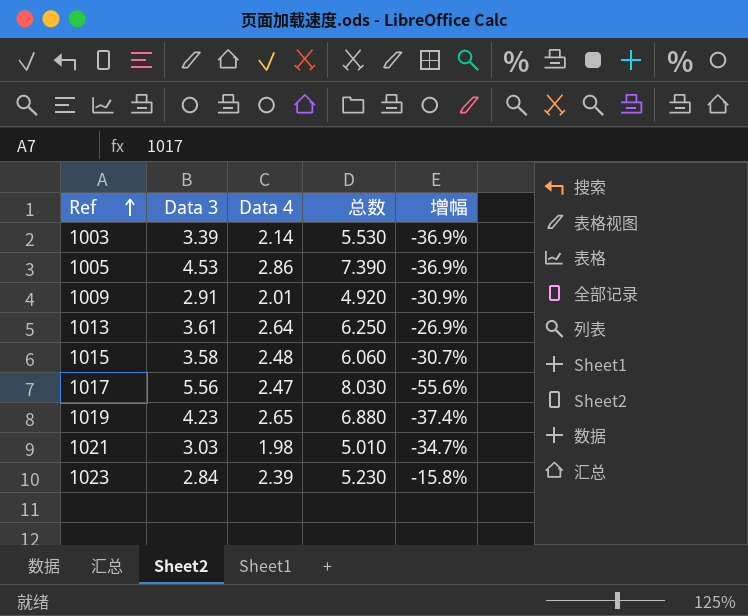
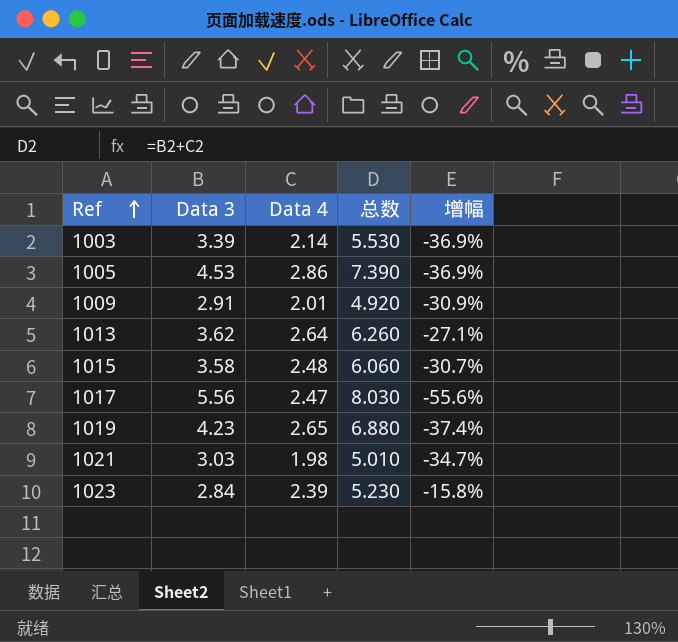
1013 | Data 3: 3.61 -> 3.62
1013 | 总数: 6.250 -> 6.260
1013 | 增幅: -26.9% -> -27.1%

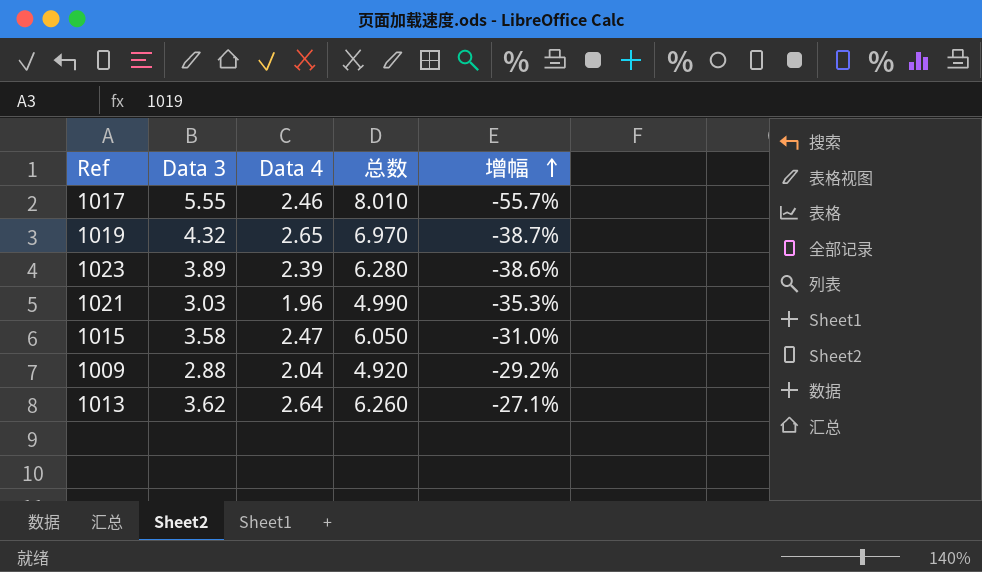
row order: Ref ascending -> 增幅 ascending
row 1003: 3.39 | 2.14 | 5.530 | -36.9% -> none
row 1005: 4.53 | 2.86 | 7.390 | -36.9% -> none
1017 | Data 3: 5.56 -> 5.55
1017 | Data 4: 2.47 -> 2.46
1017 | 总数: 8.030 -> 8.010
1017 | 增幅: -55.6% -> -55.7%
1019 | Data 3: 4.23 -> 4.32
1019 | 总数: 6.880 -> 6.970
1019 | 增幅: -37.4% -> -38.7%
1023 | Data 3: 2.84 -> 3.89
1023 | 总数: 5.230 -> 6.280
1023 | 增幅: -15.8% -> -38.6%
1021 | Data 4: 1.98 -> 1.96
1021 | 总数: 5.010 -> 4.990
1021 | 增幅: -34.7% -> -35.3%
1015 | Data 4: 2.48 -> 2.47
1015 | 总数: 6.060 -> 6.050
1015 | 增幅: -30.7% -> -31.0%
1009 | Data 3: 2.91 -> 2.88
1009 | Data 4: 2.01 -> 2.04
1009 | 增幅: -30.9% -> -29.2%

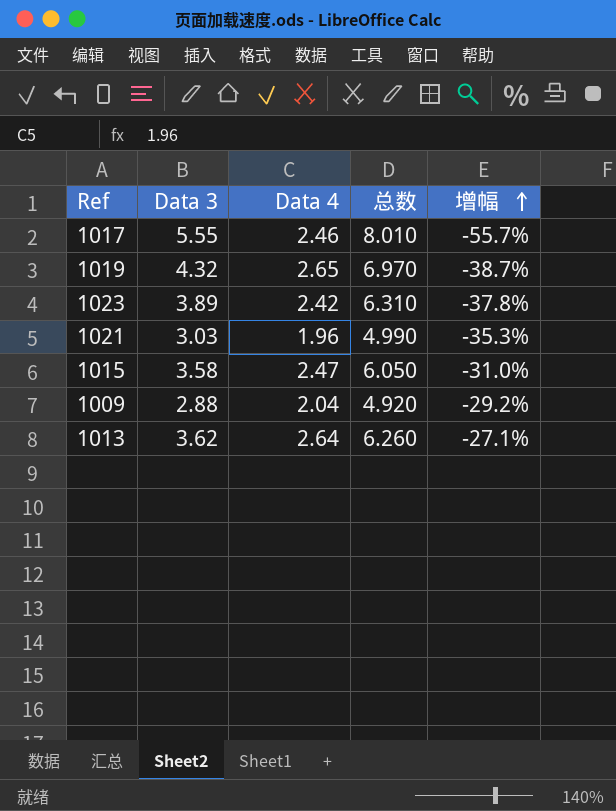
1023 | Data 4: 2.39 -> 2.42
1023 | 总数: 6.280 -> 6.310
1023 | 增幅: -38.6% -> -37.8%

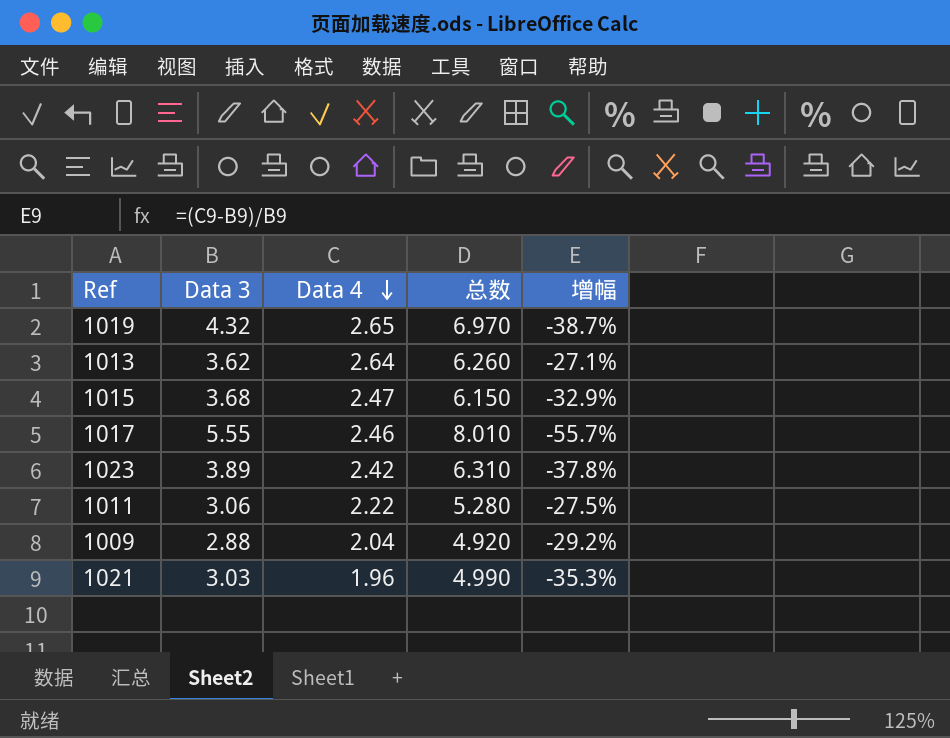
row order: 增幅 ascending -> Data 4 descending
1015 | Data 3: 3.58 -> 3.68
1015 | 总数: 6.050 -> 6.150
1015 | 增幅: -31.0% -> -32.9%
row 1011: none -> 3.06 | 2.22 | 5.280 | -27.5%

